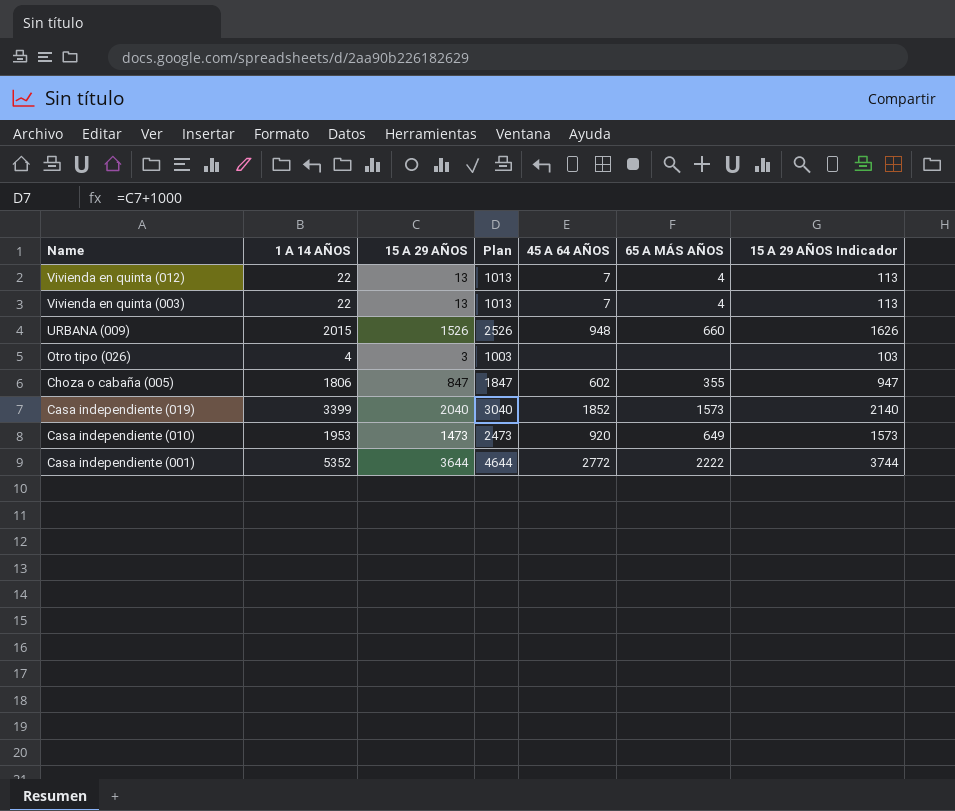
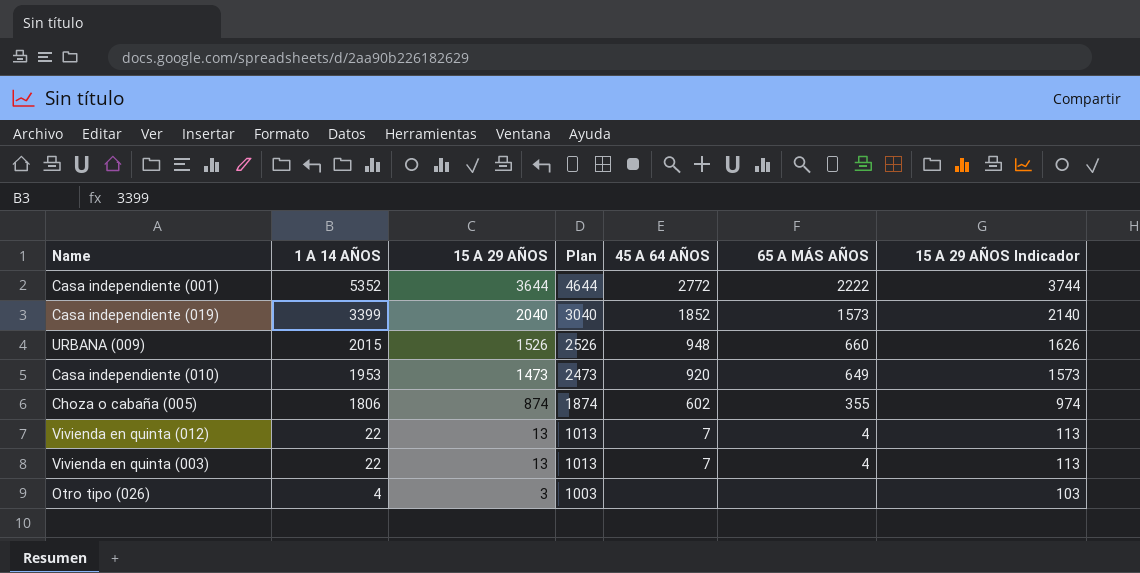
row order: Name descending -> 1 A 14 AÑOS descending
Choza o cabaña (005) | 15 A 29 AÑOS: 847 -> 874
Choza o cabaña (005) | Plan: 1847 -> 1874
Choza o cabaña (005) | 15 A 29 AÑOS Indicador: 947 -> 974

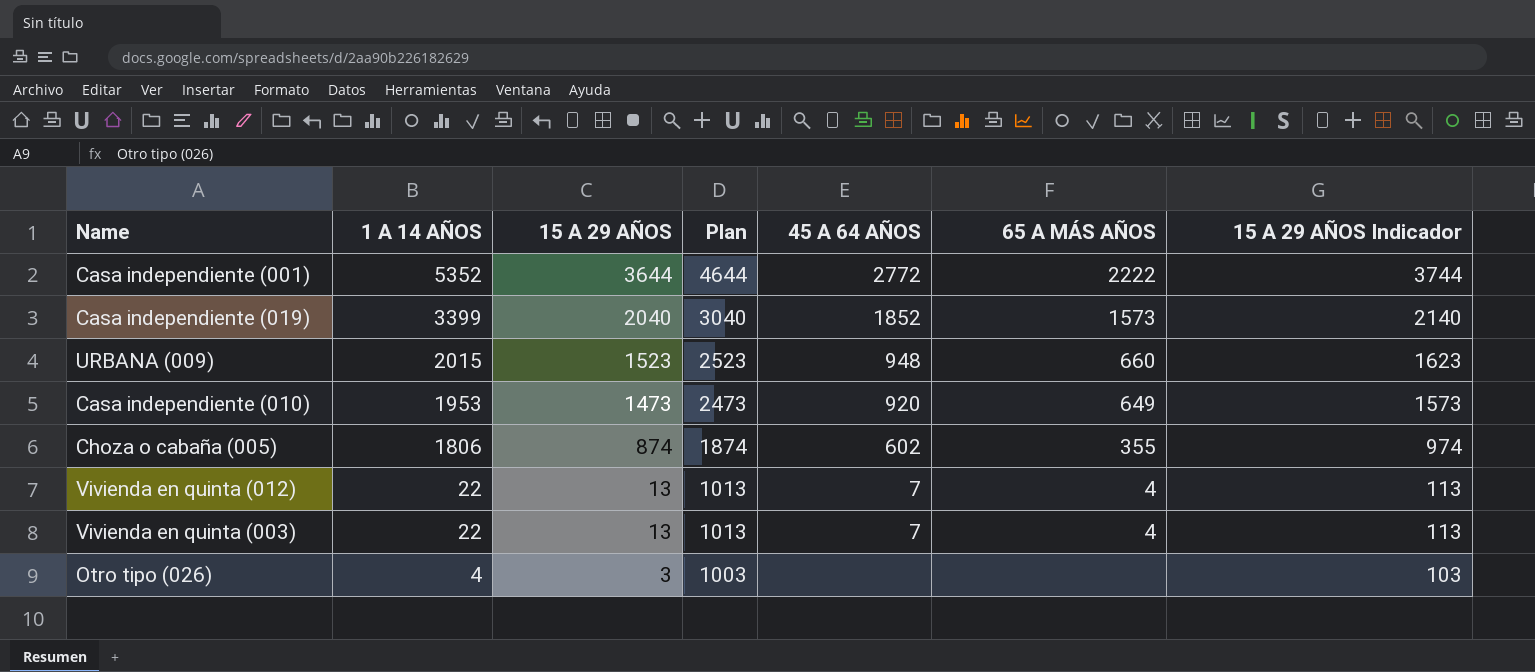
URBANA (009) | 15 A 29 AÑOS: 1526 -> 1523
URBANA (009) | Plan: 2526 -> 2523
URBANA (009) | 15 A 29 AÑOS Indicador: 1626 -> 1623

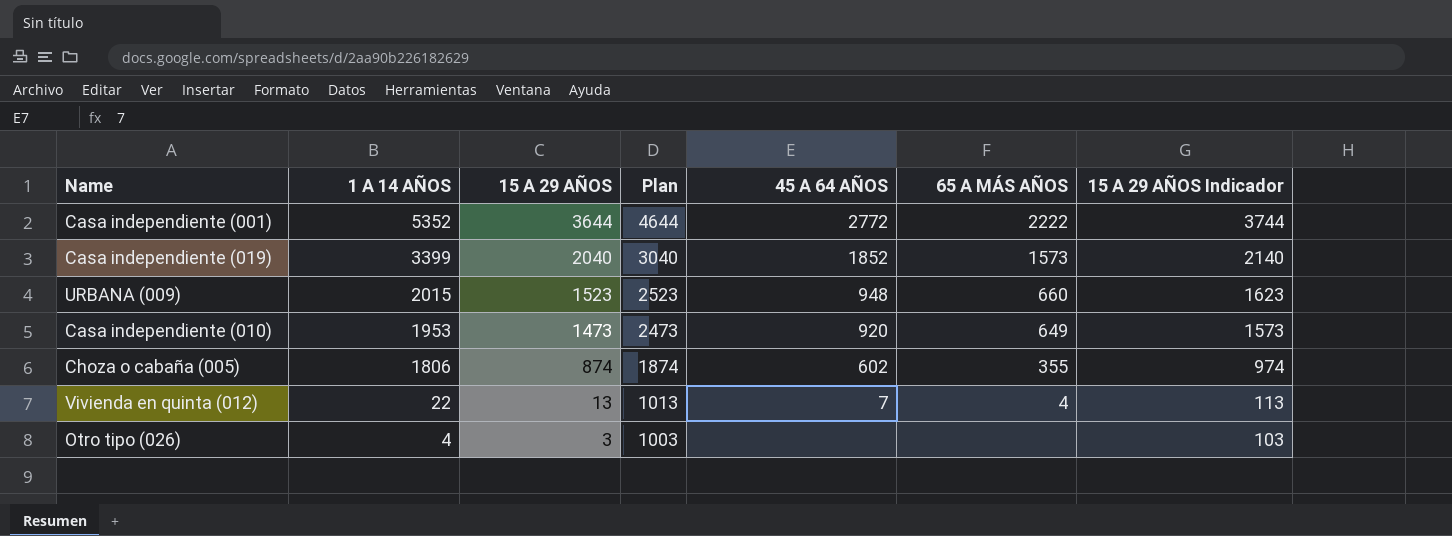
row Vivienda en quinta (003): 22 | 13 | 1013 | 7 | 4 | 113 -> none

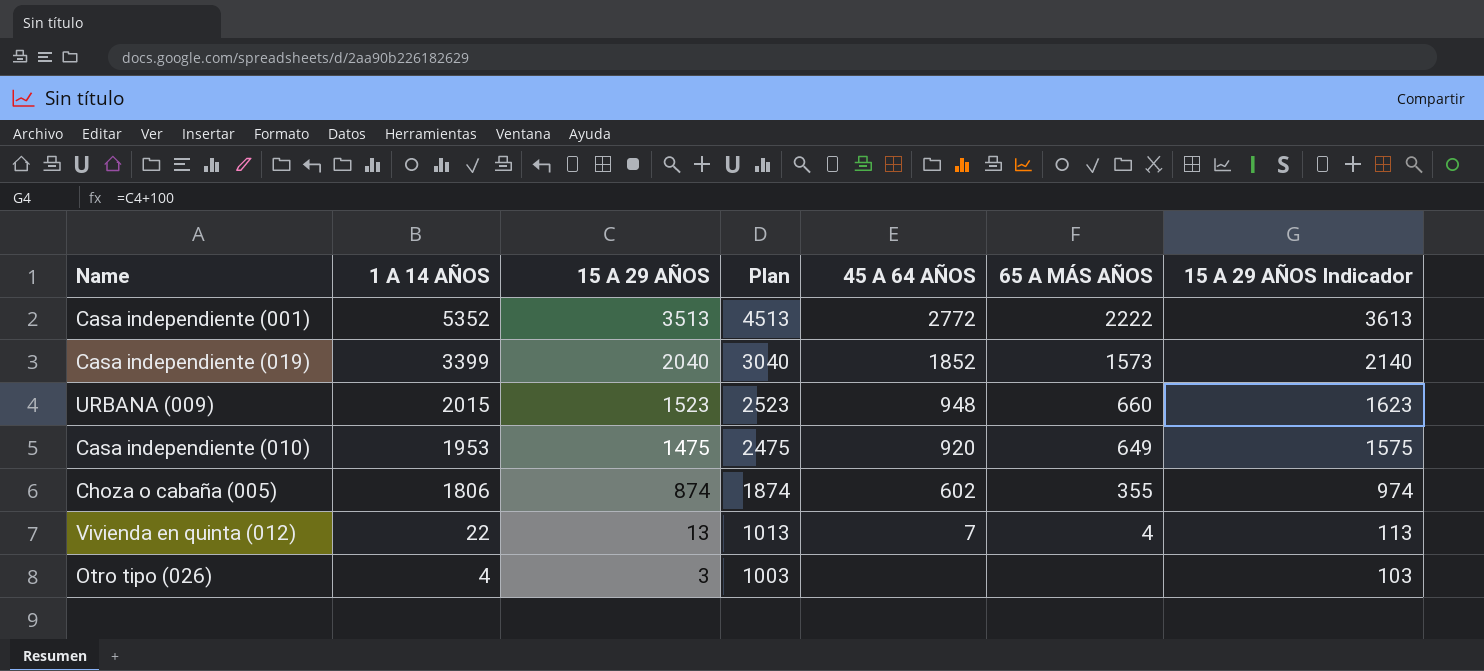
Casa independiente (001) | 15 A 29 AÑOS: 3644 -> 3513
Casa independiente (001) | Plan: 4644 -> 4513
Casa independiente (001) | 15 A 29 AÑOS Indicador: 3744 -> 3613
Casa independiente (010) | 15 A 29 AÑOS: 1473 -> 1475
Casa independiente (010) | Plan: 2473 -> 2475
Casa independiente (010) | 15 A 29 AÑOS Indicador: 1573 -> 1575

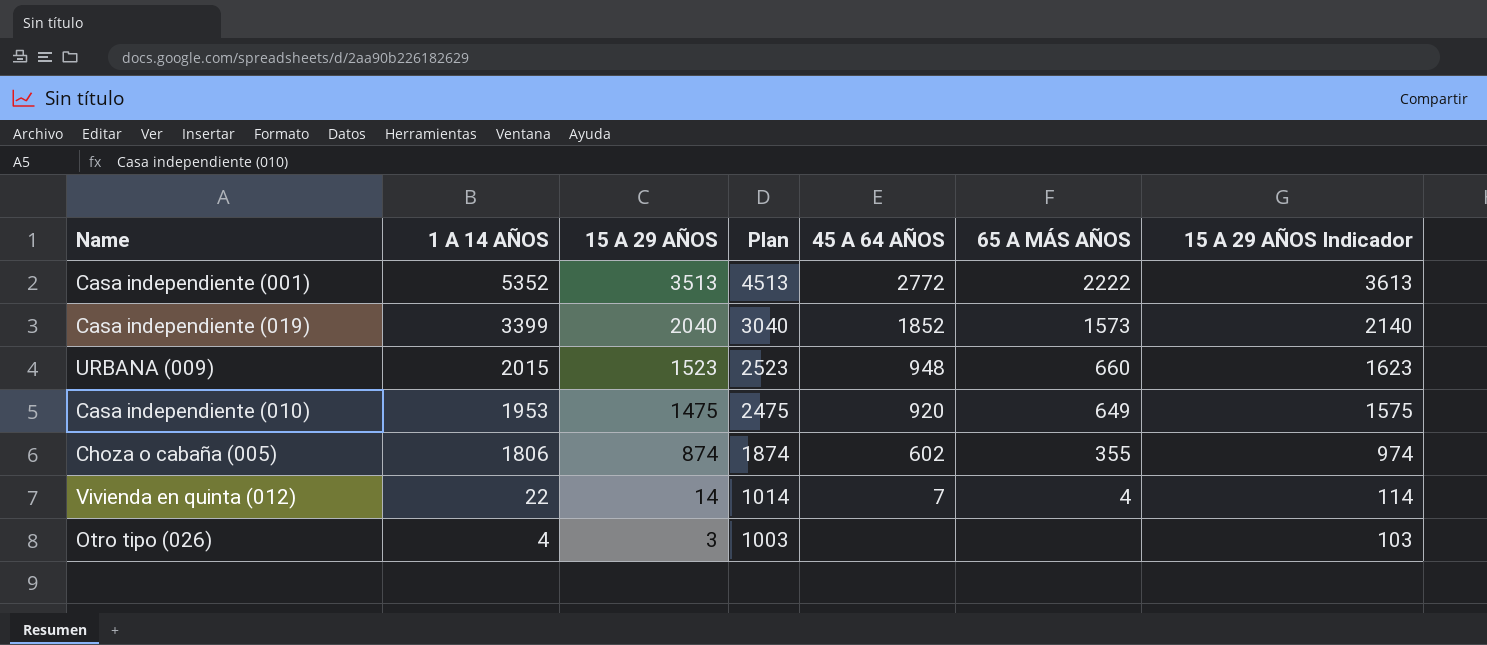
Vivienda en quinta (012) | 15 A 29 AÑOS: 13 -> 14
Vivienda en quinta (012) | Plan: 1013 -> 1014
Vivienda en quinta (012) | 15 A 29 AÑOS Indicador: 113 -> 114

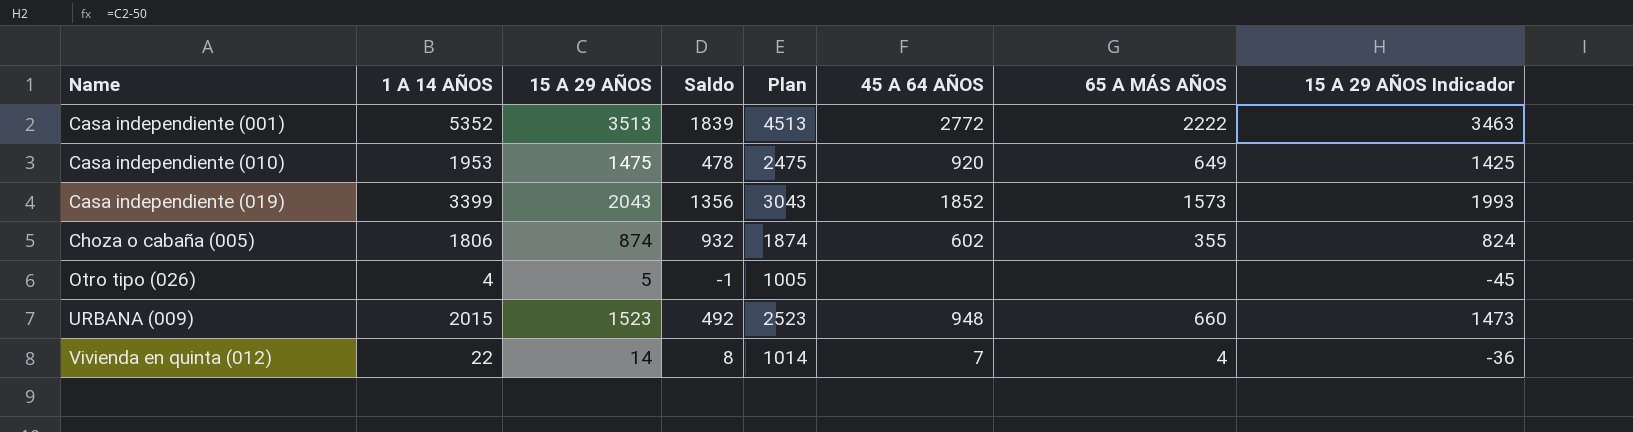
row order: 1 A 14 AÑOS descending -> Name ascending
column Saldo | formula: none -> [1 A 14 AÑOS] - [15 A 29 AÑOS]
column 15 A 29 AÑOS Indicador | formula: [15 A 29 AÑOS] + 100 -> [15 A 29 AÑOS] - 50
Casa independiente (019) | 15 A 29 AÑOS: 2040 -> 2043
Casa independiente (019) | Plan: 3040 -> 3043
Otro tipo (026) | 15 A 29 AÑOS: 3 -> 5
Otro tipo (026) | Plan: 1003 -> 1005

